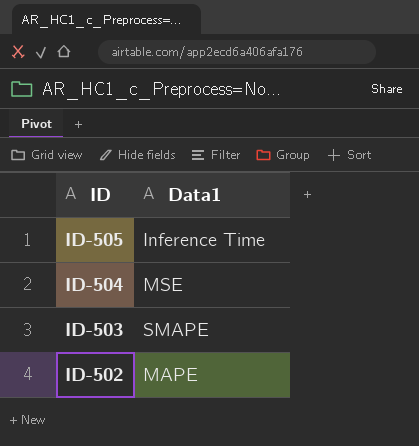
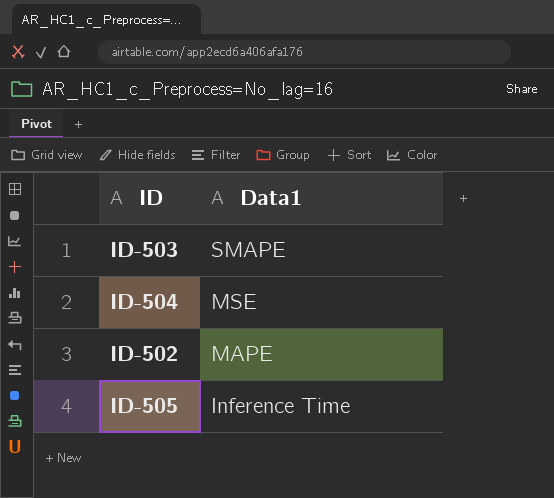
row order: ID descending -> Data1 descending

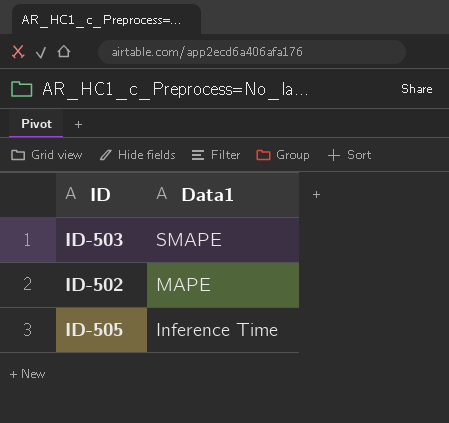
row ID-504: MSE -> none

